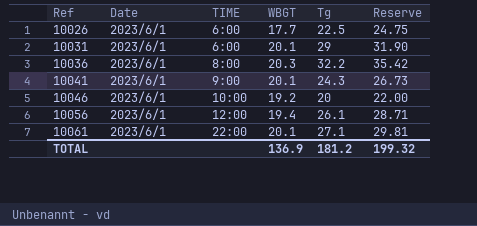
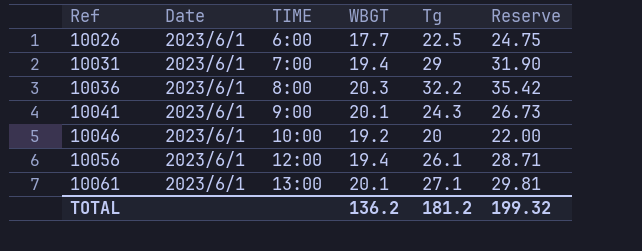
10031 | TIME: 6:00 -> 7:00
10031 | WBGT: 20.1 -> 19.4
10061 | TIME: 22:00 -> 13:00
TOTAL | WBGT: 136.9 -> 136.2

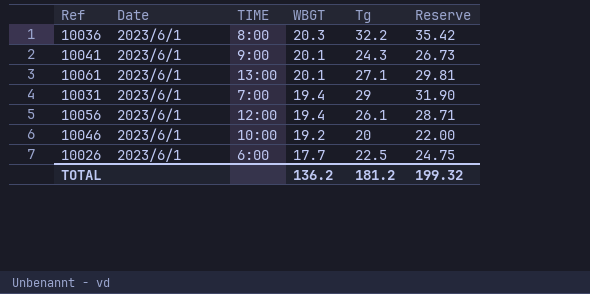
row order: Ref ascending -> WBGT descending

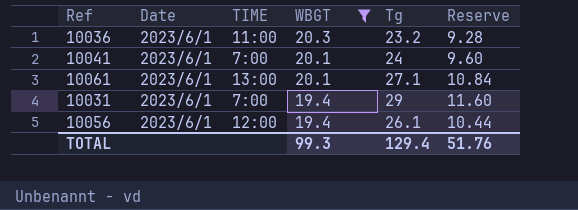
filter: none -> WBGT >= 19.4
column Reserve | formula: [Tg] * 1.1 -> [Tg] * 0.4
10036 | TIME: 8:00 -> 11:00
10036 | Tg: 32.2 -> 23.2
10041 | TIME: 9:00 -> 7:00
10041 | Tg: 24.3 -> 24
TOTAL | WBGT: 136.2 -> 99.3
TOTAL | Tg: 181.2 -> 129.4
TOTAL | Reserve: 199.32 -> 51.76

